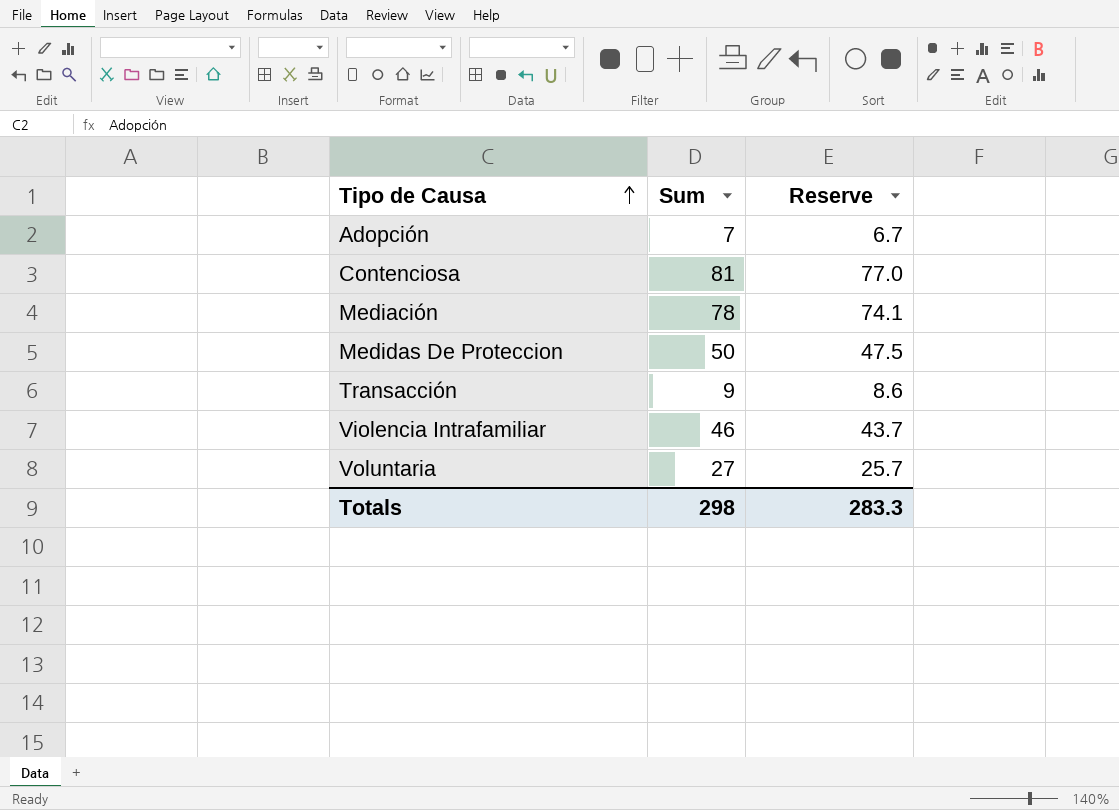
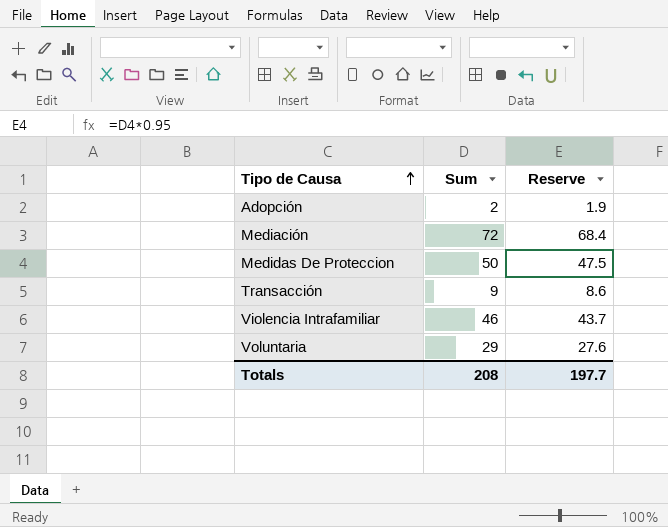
row Contenciosa: 81 | 77.0 -> none
Adopción | Sum: 7 -> 2
Adopción | Reserve: 6.7 -> 1.9
Mediación | Sum: 78 -> 72
Mediación | Reserve: 74.1 -> 68.4
Voluntaria | Sum: 27 -> 29
Voluntaria | Reserve: 25.7 -> 27.6
Totals | Sum: 298 -> 208
Totals | Reserve: 283.3 -> 197.7

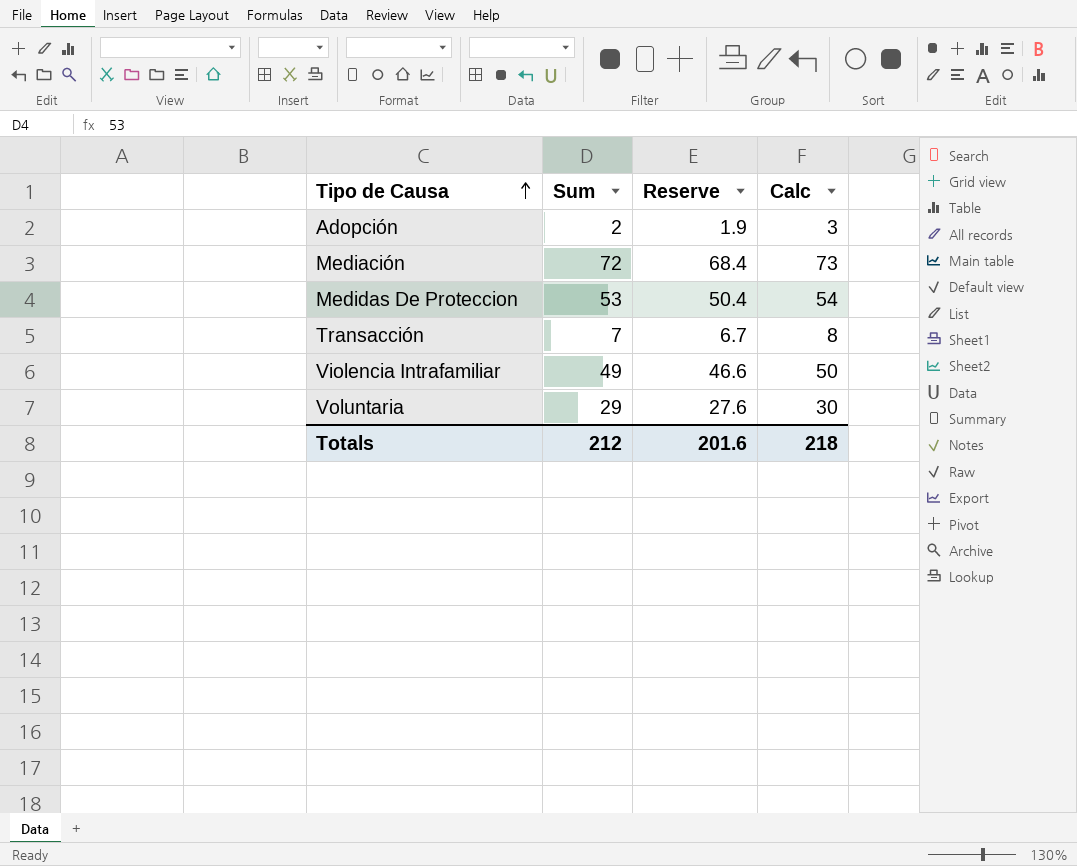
column Calc | formula: none -> [Sum] + 1
Medidas De Proteccion | Sum: 50 -> 53
Medidas De Proteccion | Reserve: 47.5 -> 50.4
Transacción | Sum: 9 -> 7
Transacción | Reserve: 8.6 -> 6.7
Violencia Intrafamiliar | Sum: 46 -> 49
Violencia Intrafamiliar | Reserve: 43.7 -> 46.6
Totals | Sum: 208 -> 212
Totals | Reserve: 197.7 -> 201.6

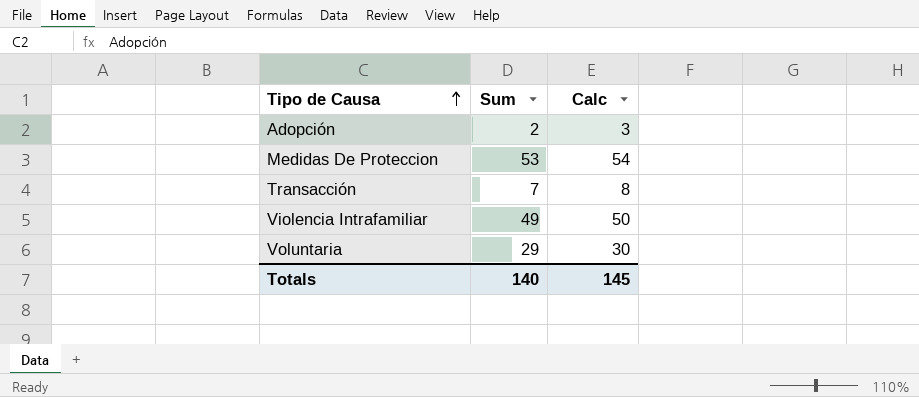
column Reserve | formula: [Sum] * 0.95 -> none
row Mediación: 72 | 68.4 | 73 -> none
Totals | Sum: 212 -> 140
Totals | Calc: 218 -> 145

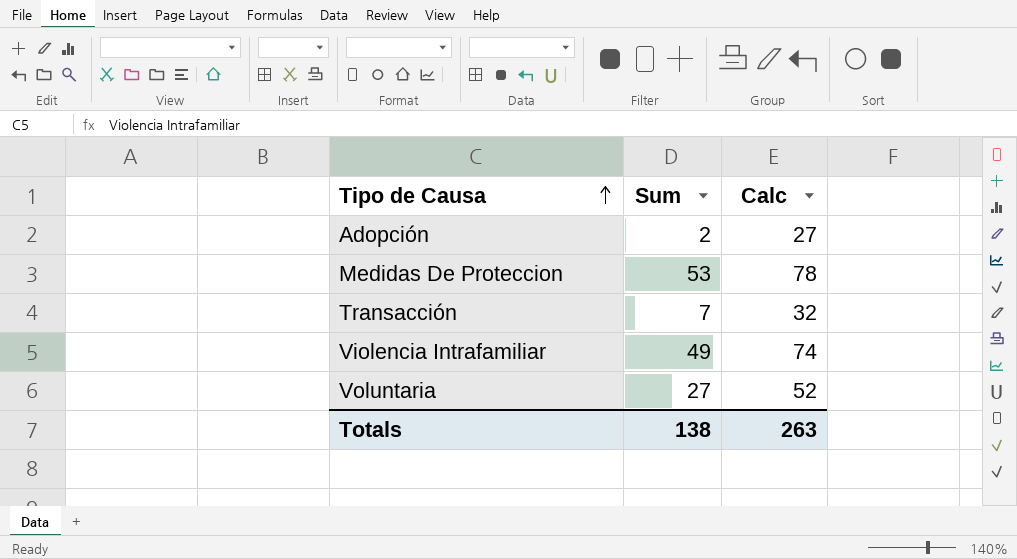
column Calc | formula: [Sum] + 1 -> [Sum] + 25
Voluntaria | Sum: 29 -> 27
Totals | Sum: 140 -> 138
Totals | Calc: 145 -> 263

